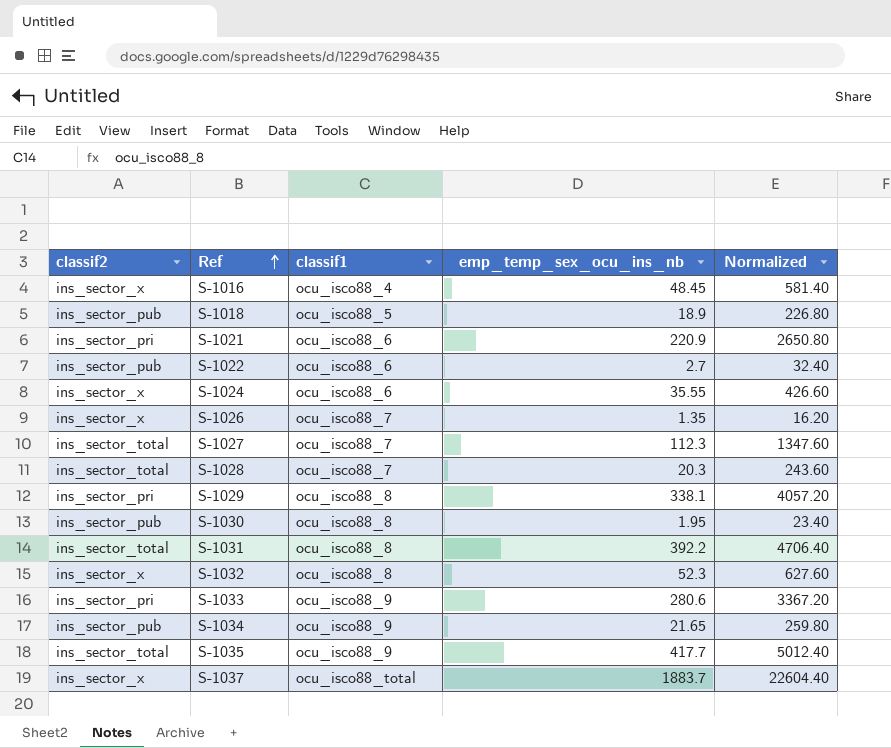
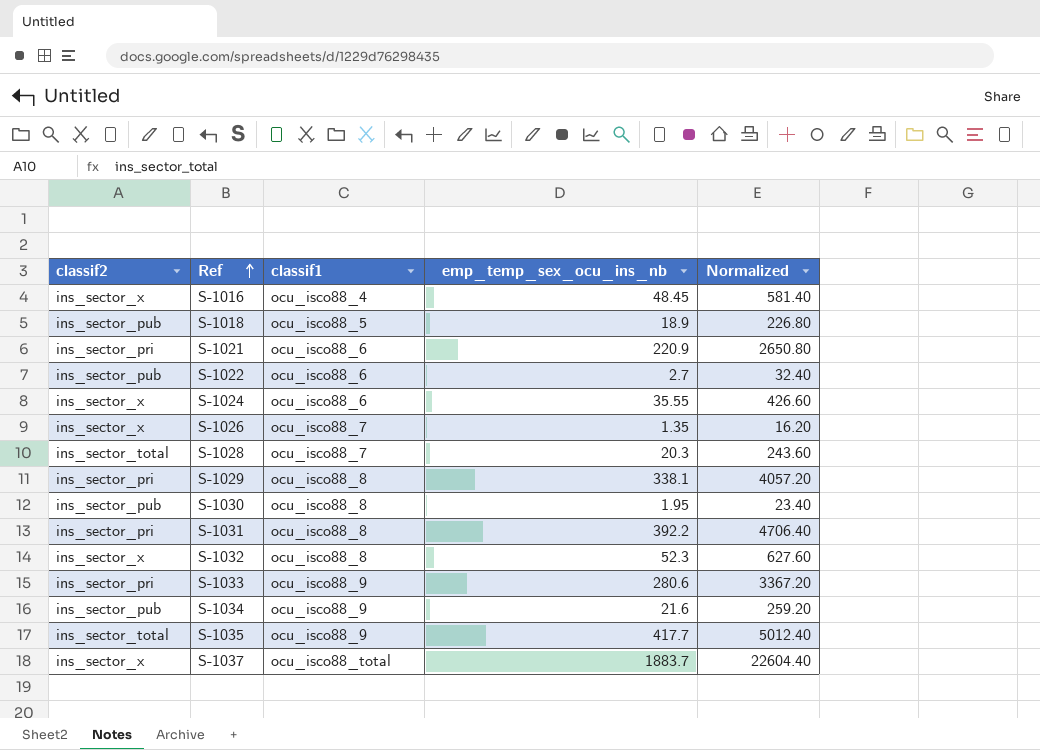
row S-1027: ins_sector_total | ocu_isco88_7 | 112.3 | 1347.60 -> none
S-1031 | classif2: ins_sector_total -> ins_sector_pri
S-1034 | emp_temp_sex_ocu_ins_nb: 21.65 -> 21.6
S-1034 | Normalized: 259.80 -> 259.20

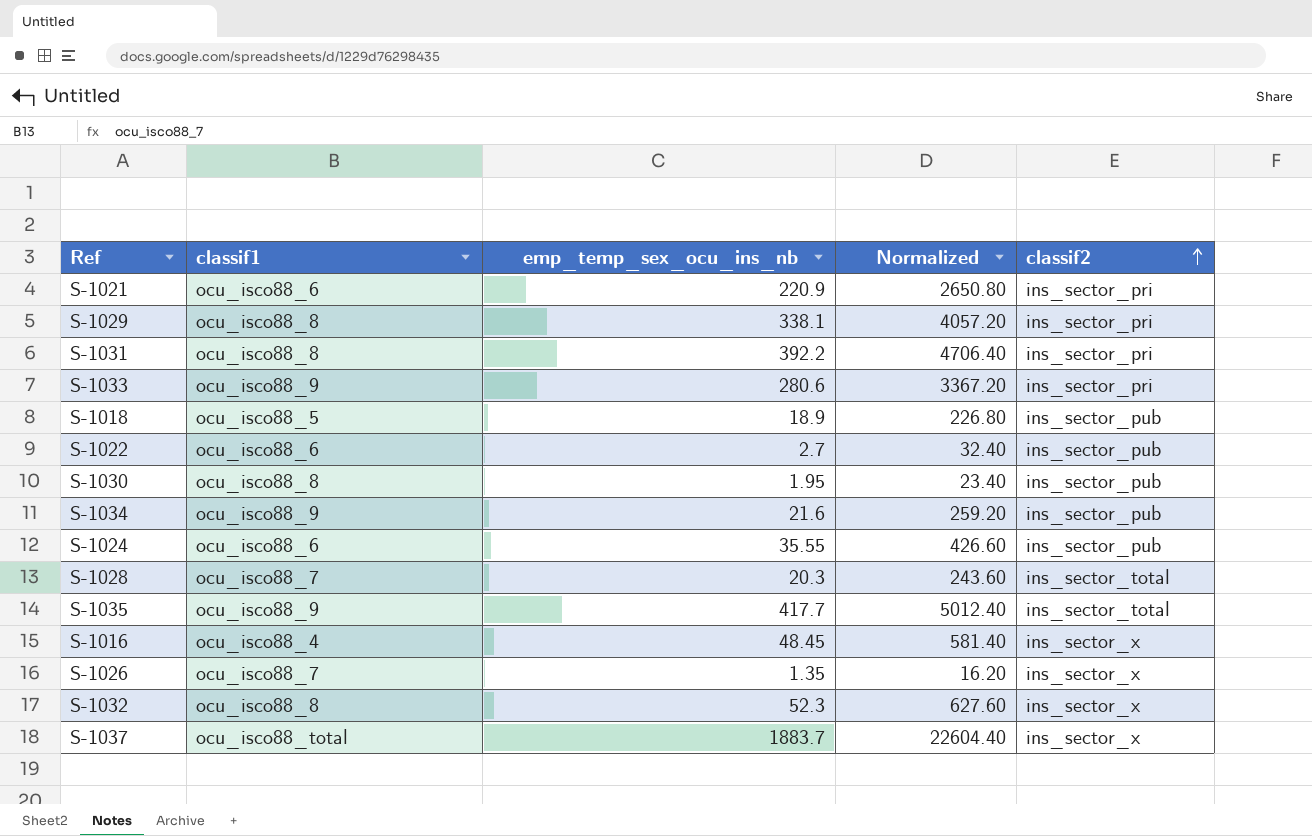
row order: Ref ascending -> classif2 ascending
column classif2 | position: 1 -> 5
S-1024 | classif2: ins_sector_x -> ins_sector_pub

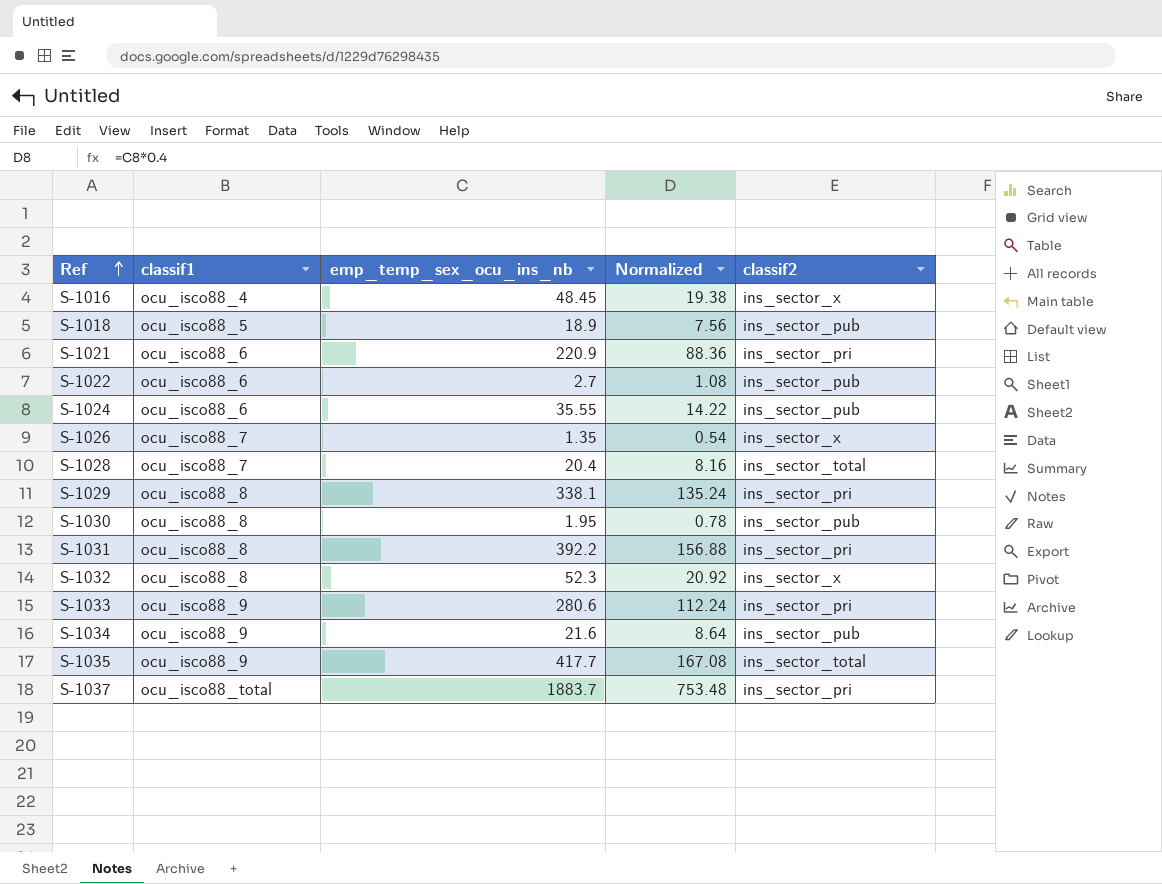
row order: classif2 ascending -> Ref ascending
column Normalized | formula: [emp_temp_sex_ocu_ins_nb] * 12 -> [emp_temp_sex_ocu_ins_nb] * 0.4
S-1028 | emp_temp_sex_ocu_ins_nb: 20.3 -> 20.4
S-1037 | classif2: ins_sector_x -> ins_sector_pri

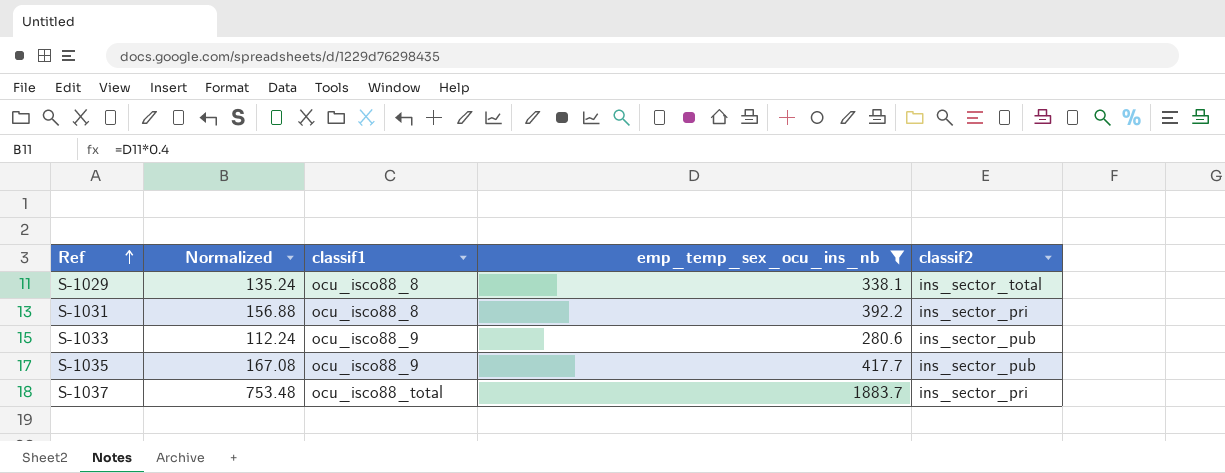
filter: none -> emp_temp_sex_ocu_ins_nb >= 280.6
column Normalized | position: 4 -> 2
S-1029 | classif2: ins_sector_pri -> ins_sector_total
S-1033 | classif2: ins_sector_pri -> ins_sector_pub
S-1035 | classif2: ins_sector_total -> ins_sector_pub

